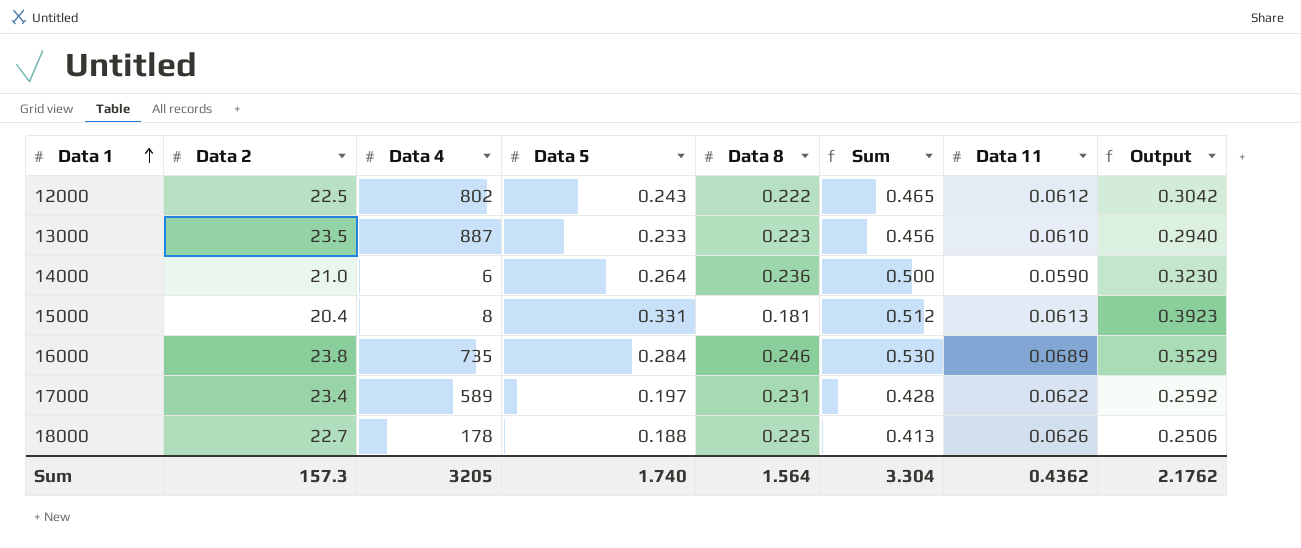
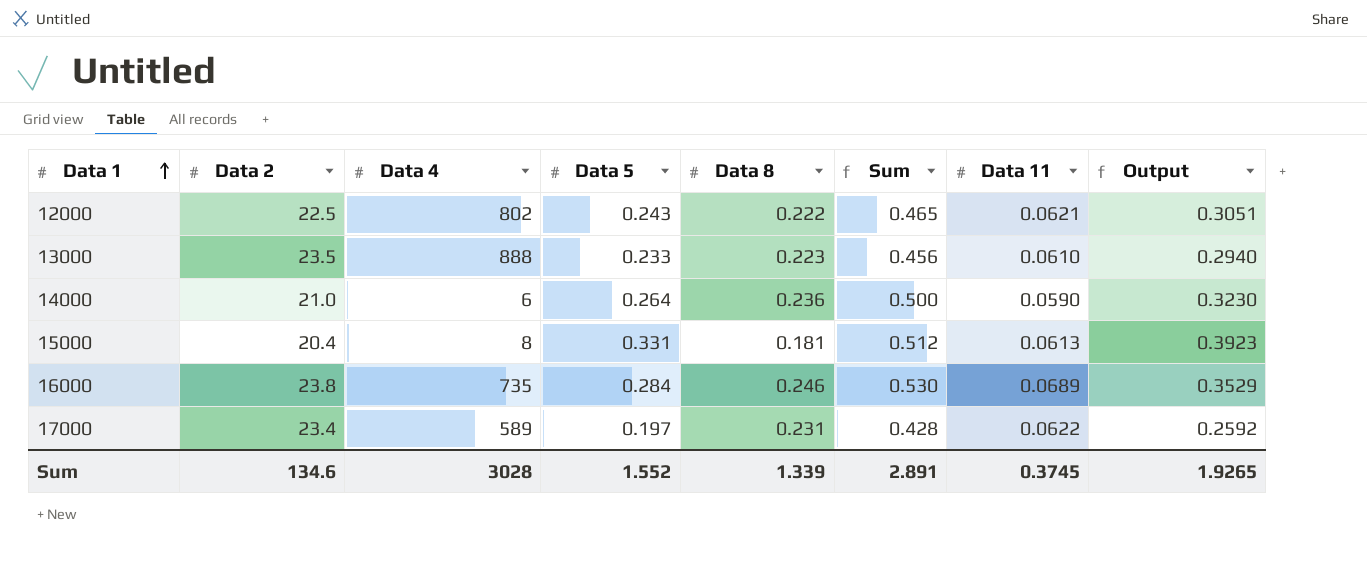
row 18000: 22.7 | 178 | 0.188 | 0.225 | 0.413 | 0.0626 | 0.2506 -> none
12000 | Data 11: 0.0612 -> 0.0621
12000 | Output: 0.3042 -> 0.3051
13000 | Data 4: 887 -> 888
Sum | Data 2: 157.3 -> 134.6
Sum | Data 4: 3205 -> 3028
Sum | Data 5: 1.740 -> 1.552
Sum | Data 8: 1.564 -> 1.339
Sum | Sum: 3.304 -> 2.891
Sum | Data 11: 0.4362 -> 0.3745
Sum | Output: 2.1762 -> 1.9265

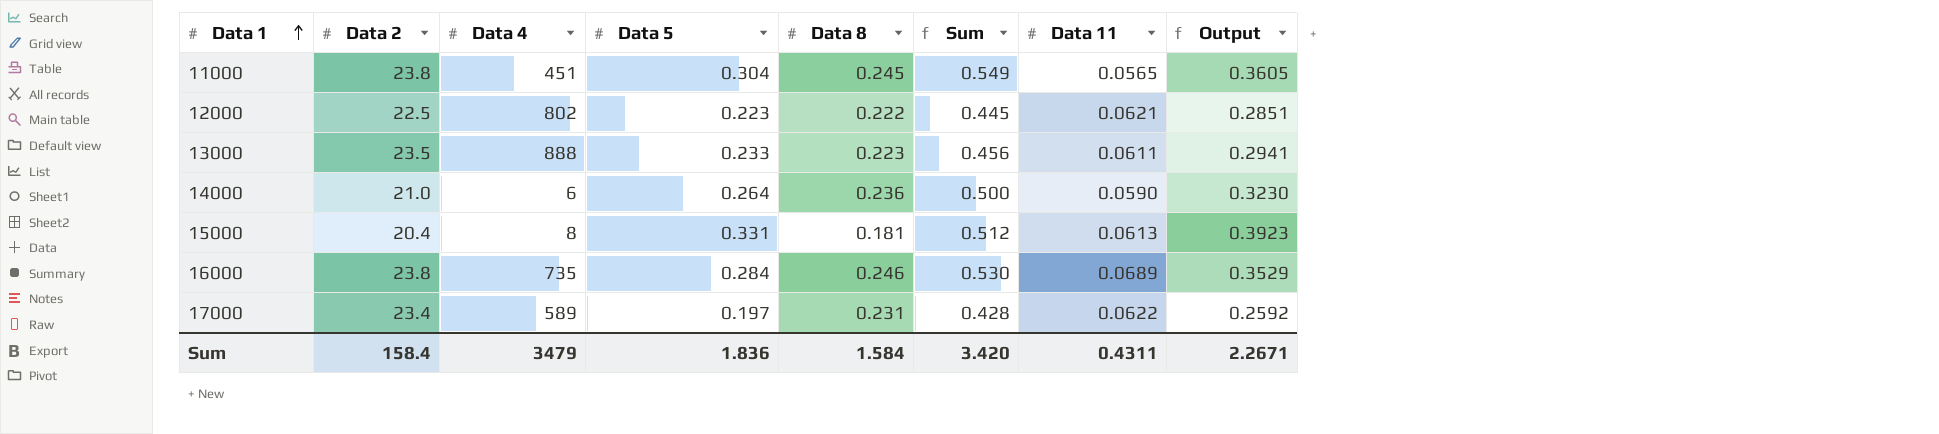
row 11000: none -> 23.8 | 451 | 0.304 | 0.245 | 0.549 | 0.0565 | 0.3605
12000 | Data 5: 0.243 -> 0.223
12000 | Sum: 0.465 -> 0.445
12000 | Output: 0.3051 -> 0.2851
13000 | Data 11: 0.0610 -> 0.0611
13000 | Output: 0.2940 -> 0.2941
Sum | Data 2: 134.6 -> 158.4
Sum | Data 4: 3028 -> 3479
Sum | Data 5: 1.552 -> 1.836
Sum | Data 8: 1.339 -> 1.584
Sum | Sum: 2.891 -> 3.420
Sum | Data 11: 0.3745 -> 0.4311
Sum | Output: 1.9265 -> 2.2671

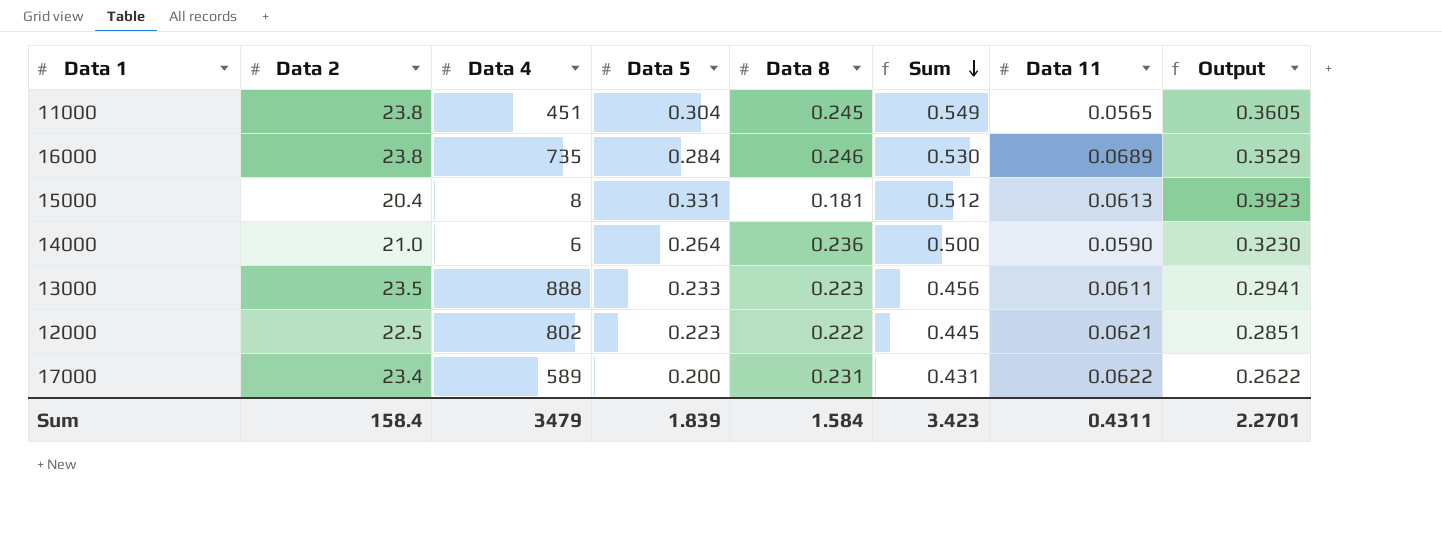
row order: Data 1 ascending -> Sum descending
17000 | Data 5: 0.197 -> 0.200
17000 | Sum: 0.428 -> 0.431
17000 | Output: 0.2592 -> 0.2622
Sum | Data 5: 1.836 -> 1.839
Sum | Sum: 3.420 -> 3.423
Sum | Output: 2.2671 -> 2.2701

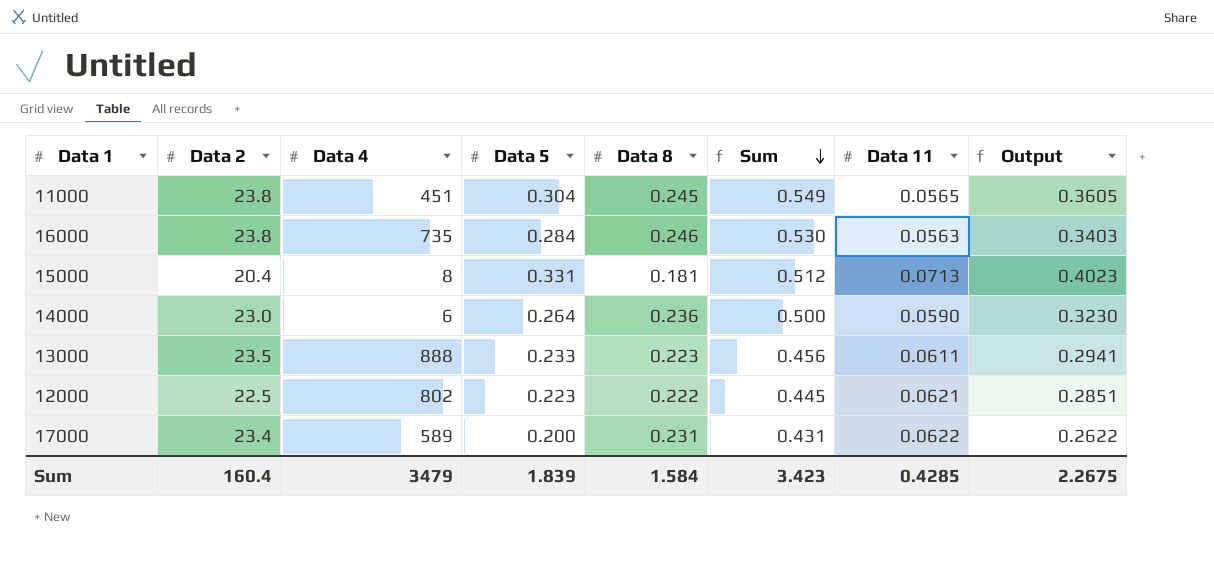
16000 | Data 11: 0.0689 -> 0.0563
16000 | Output: 0.3529 -> 0.3403
15000 | Data 11: 0.0613 -> 0.0713
15000 | Output: 0.3923 -> 0.4023
14000 | Data 2: 21.0 -> 23.0
Sum | Data 2: 158.4 -> 160.4
Sum | Data 11: 0.4311 -> 0.4285
Sum | Output: 2.2701 -> 2.2675

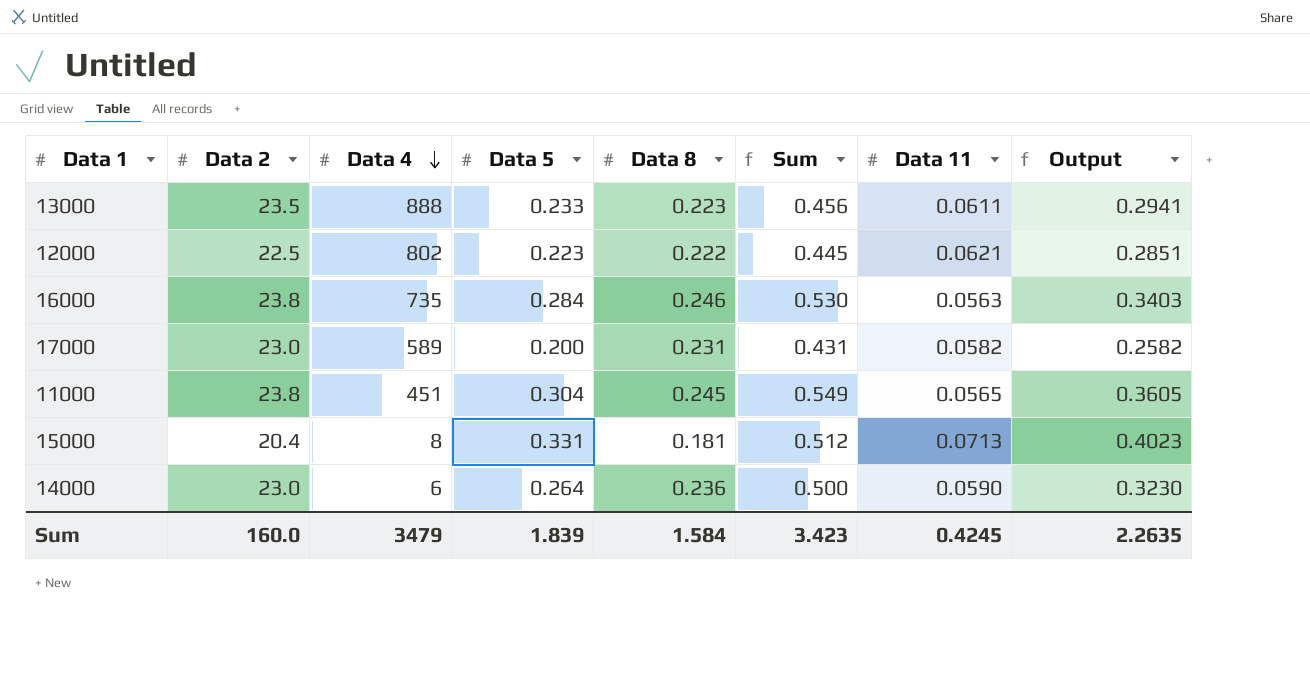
row order: Sum descending -> Data 4 descending
17000 | Data 2: 23.4 -> 23.0
17000 | Data 11: 0.0622 -> 0.0582
17000 | Output: 0.2622 -> 0.2582
Sum | Data 2: 160.4 -> 160.0
Sum | Data 11: 0.4285 -> 0.4245
Sum | Output: 2.2675 -> 2.2635

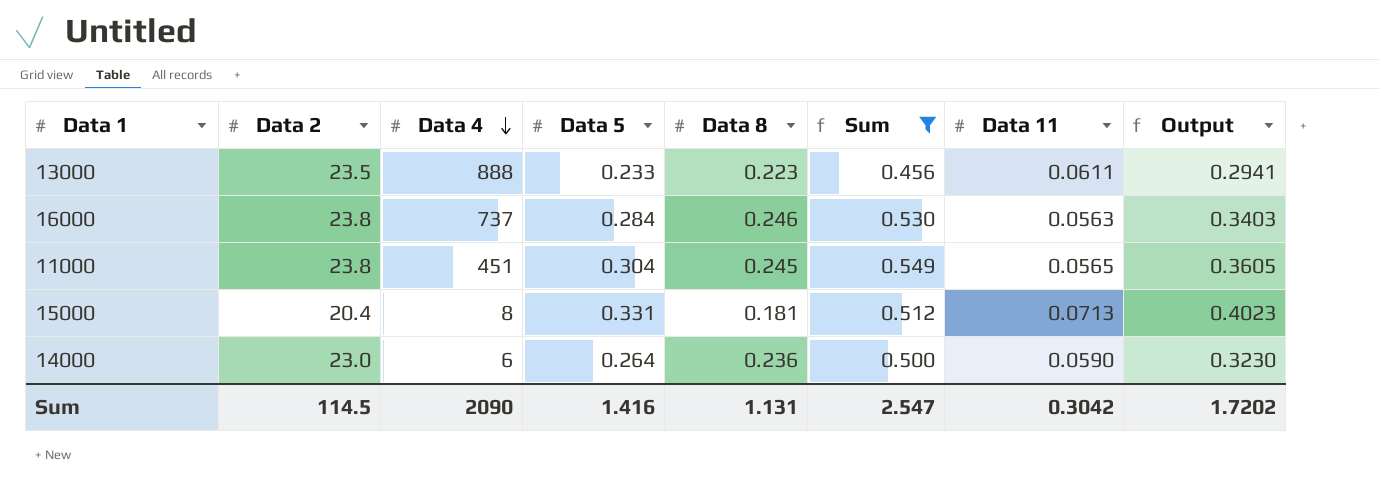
filter: none -> Sum >= 0.456
16000 | Data 4: 735 -> 737
Sum | Data 2: 160.0 -> 114.5
Sum | Data 4: 3479 -> 2090
Sum | Data 5: 1.839 -> 1.416
Sum | Data 8: 1.584 -> 1.131
Sum | Sum: 3.423 -> 2.547
Sum | Data 11: 0.4245 -> 0.3042
Sum | Output: 2.2635 -> 1.7202

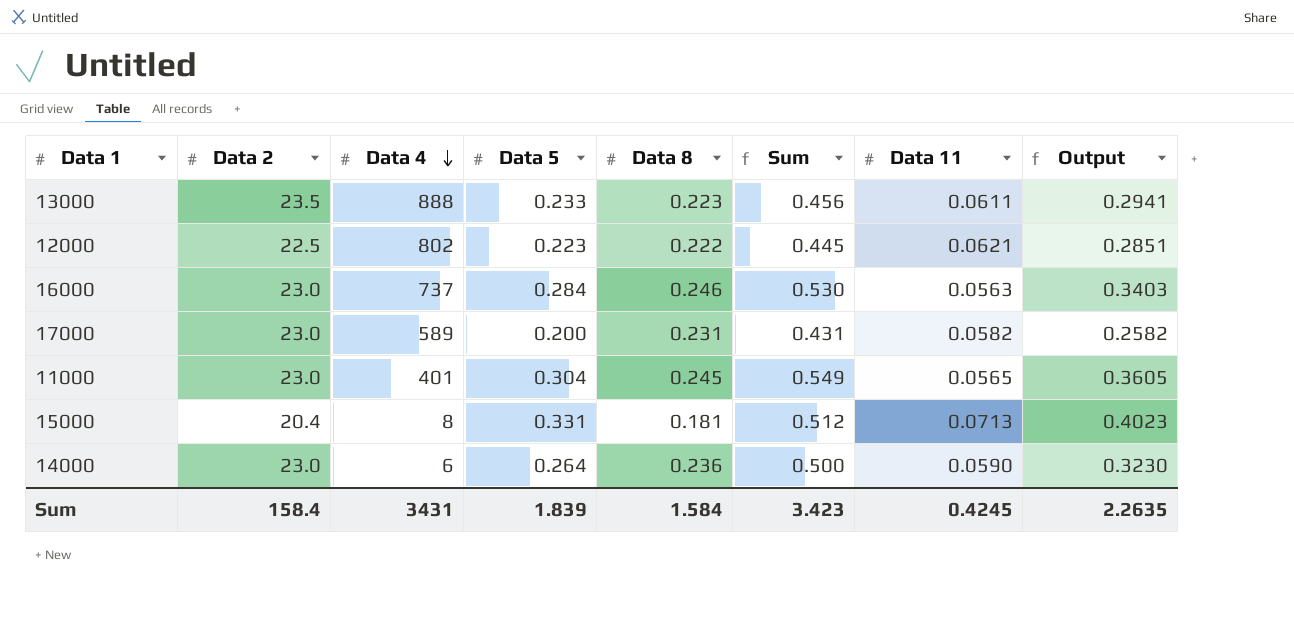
filter: Sum >= 0.456 -> none
16000 | Data 2: 23.8 -> 23.0
11000 | Data 2: 23.8 -> 23.0
11000 | Data 4: 451 -> 401
Sum | Data 2: 114.5 -> 158.4
Sum | Data 4: 2090 -> 3431
Sum | Data 5: 1.416 -> 1.839
Sum | Data 8: 1.131 -> 1.584
Sum | Sum: 2.547 -> 3.423
Sum | Data 11: 0.3042 -> 0.4245
Sum | Output: 1.7202 -> 2.2635

